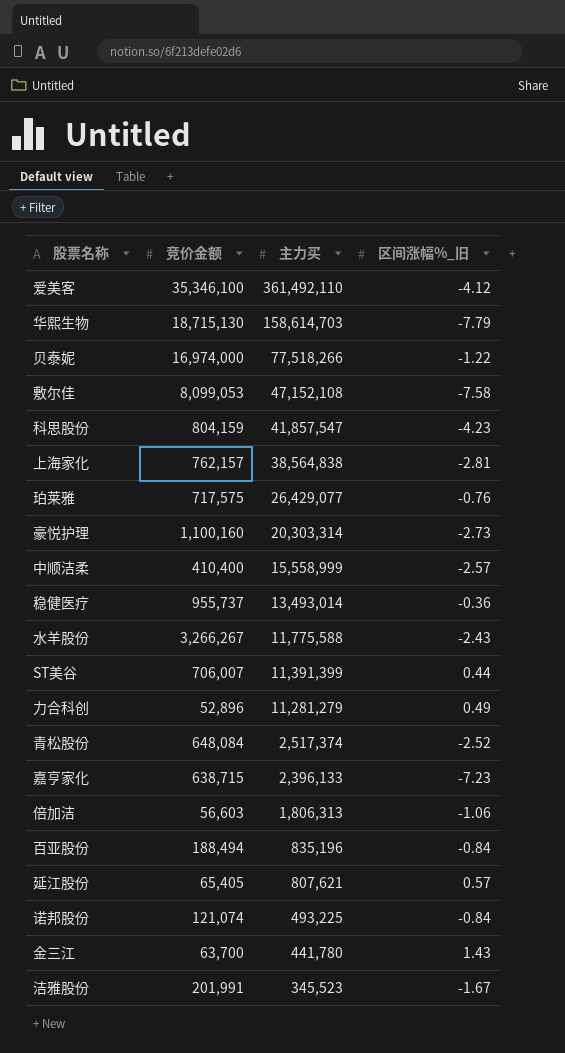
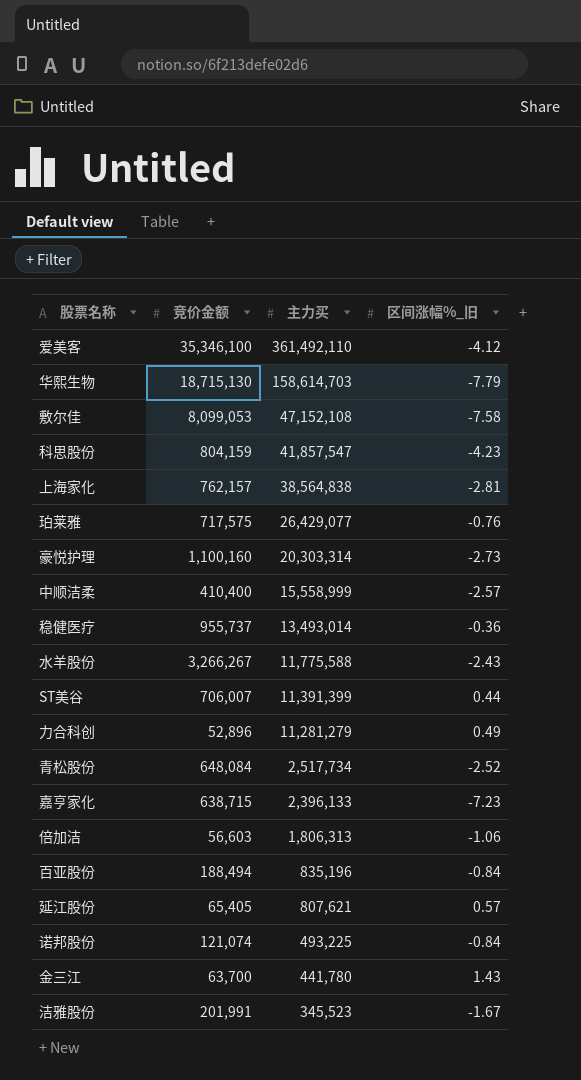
row 贝泰妮: 16,974,000 | 77,518,266 | -1.22 -> none
青松股份 | 主力买: 2,517,374 -> 2,517,734

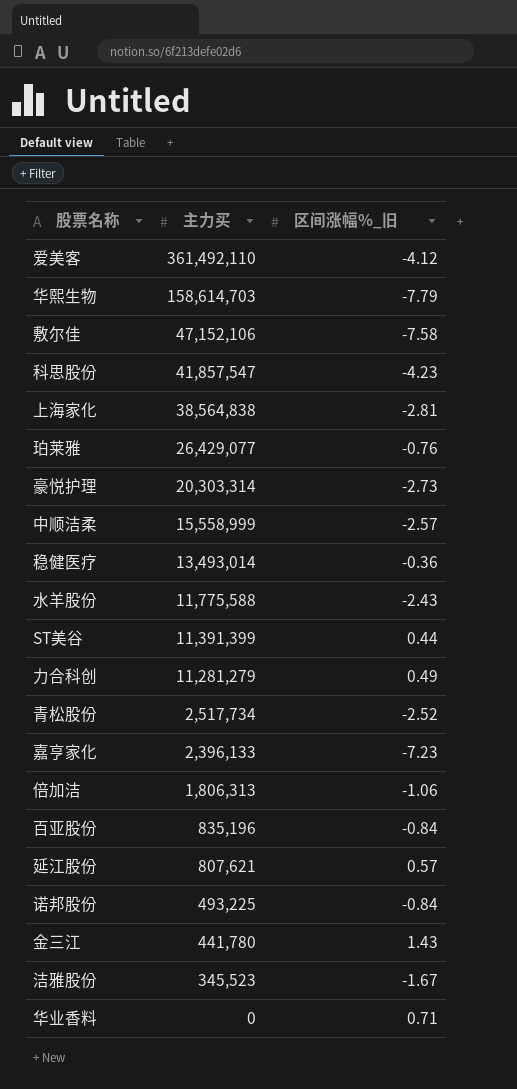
column 竞价金额 | position: 2 -> none
敷尔佳 | 主力买: 47,152,108 -> 47,152,106
row 华业香料: none -> 0 | 0.71

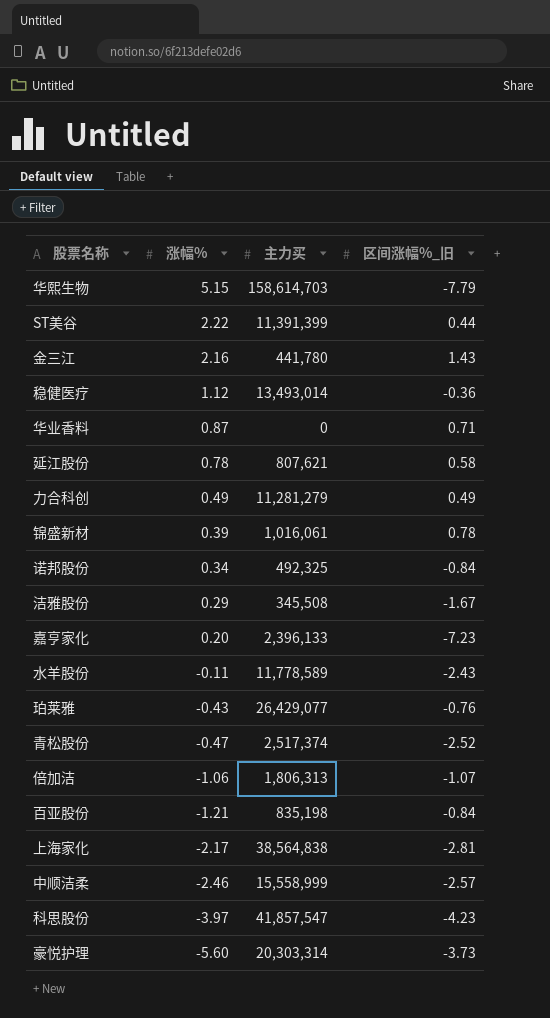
row order: 主力买 descending -> 涨幅% descending
column 涨幅% | position: none -> 2
row 爱美客: 361,492,110 | -4.12 -> none
row 敷尔佳: 47,152,106 | -7.58 -> none
延江股份 | 区间涨幅%_旧: 0.57 -> 0.58
row 锦盛新材: none -> 0.39 | 1,016,061 | 0.78
诺邦股份 | 主力买: 493,225 -> 492,325
洁雅股份 | 主力买: 345,523 -> 345,508
水羊股份 | 主力买: 11,775,588 -> 11,778,589
青松股份 | 主力买: 2,517,734 -> 2,517,374
倍加洁 | 区间涨幅%_旧: -1.06 -> -1.07
百亚股份 | 主力买: 835,196 -> 835,198
豪悦护理 | 区间涨幅%_旧: -2.73 -> -3.73

